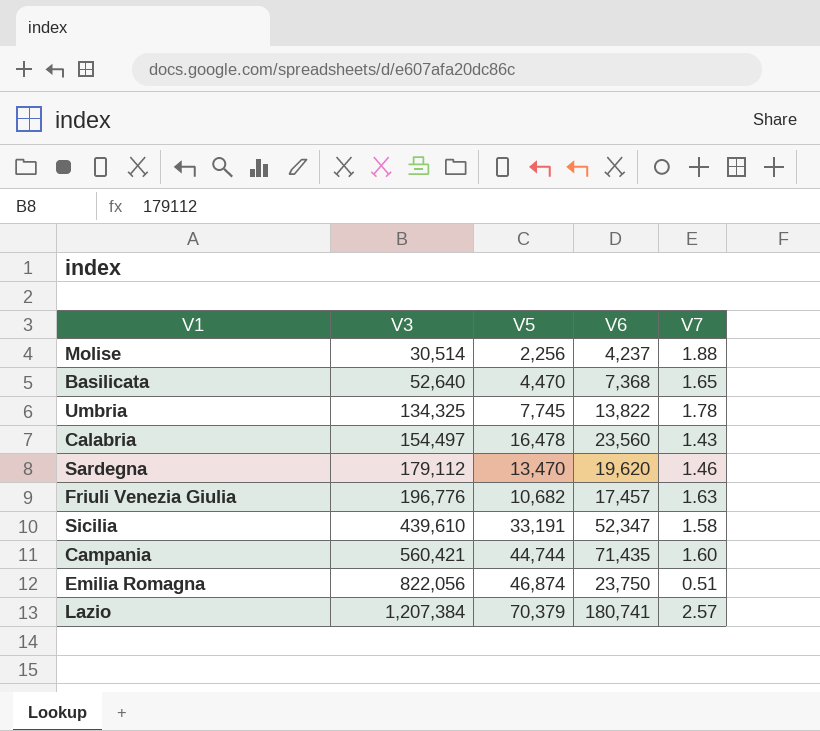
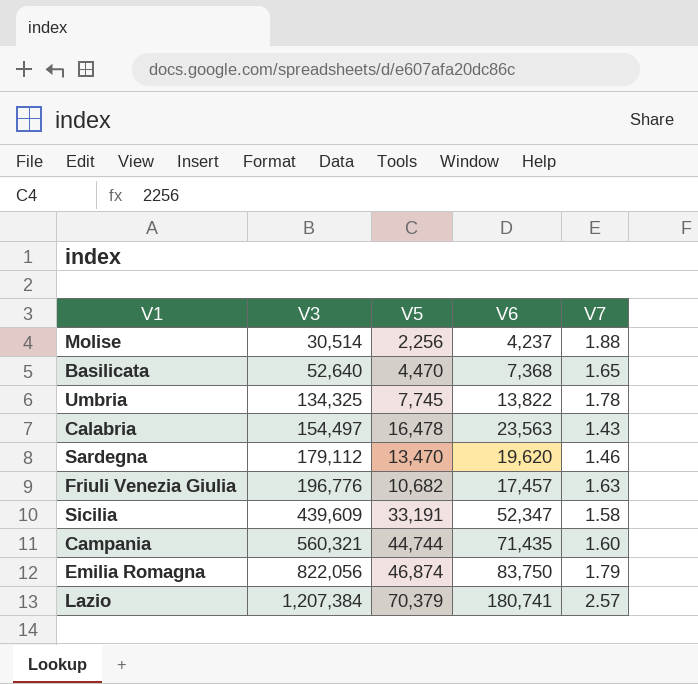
Calabria | V6: 23,560 -> 23,563
Sicilia | V3: 439,610 -> 439,609
Campania | V3: 560,421 -> 560,321
Emilia Romagna | V6: 23,750 -> 83,750
Emilia Romagna | V7: 0.51 -> 1.79

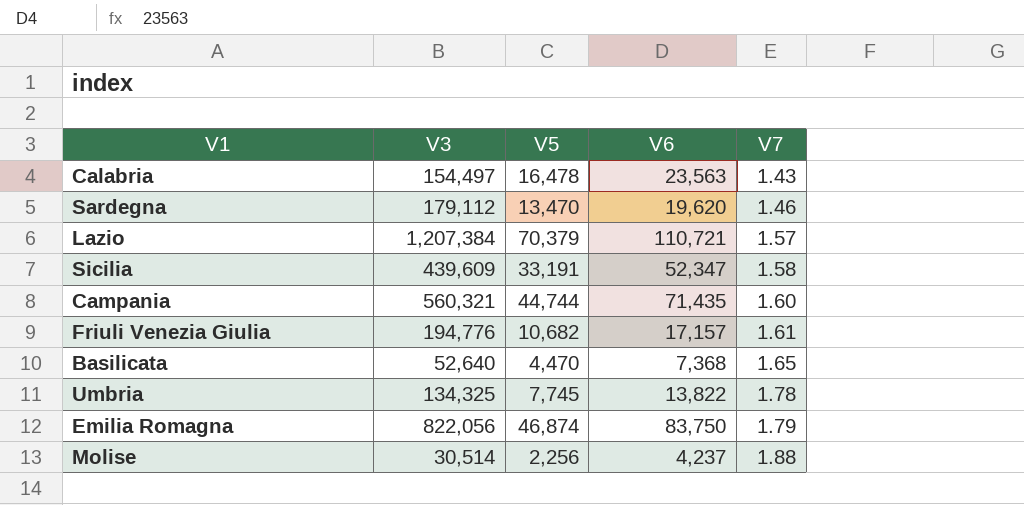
row order: V3 ascending -> V7 ascending
Lazio | V6: 180,741 -> 110,721
Lazio | V7: 2.57 -> 1.57
Friuli Venezia Giulia | V3: 196,776 -> 194,776
Friuli Venezia Giulia | V6: 17,457 -> 17,157
Friuli Venezia Giulia | V7: 1.63 -> 1.61

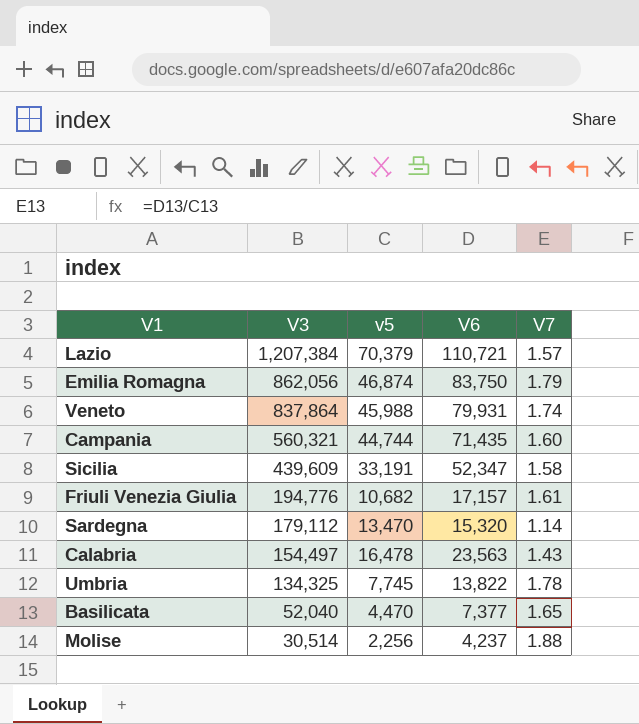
row order: V7 ascending -> V3 descending
column name: V5 -> v5
Emilia Romagna | V3: 822,056 -> 862,056
row Veneto: none -> 837,864 | 45,988 | 79,931 | 1.74
Sardegna | V6: 19,620 -> 15,320
Sardegna | V7: 1.46 -> 1.14
Basilicata | V3: 52,640 -> 52,040
Basilicata | V6: 7,368 -> 7,377

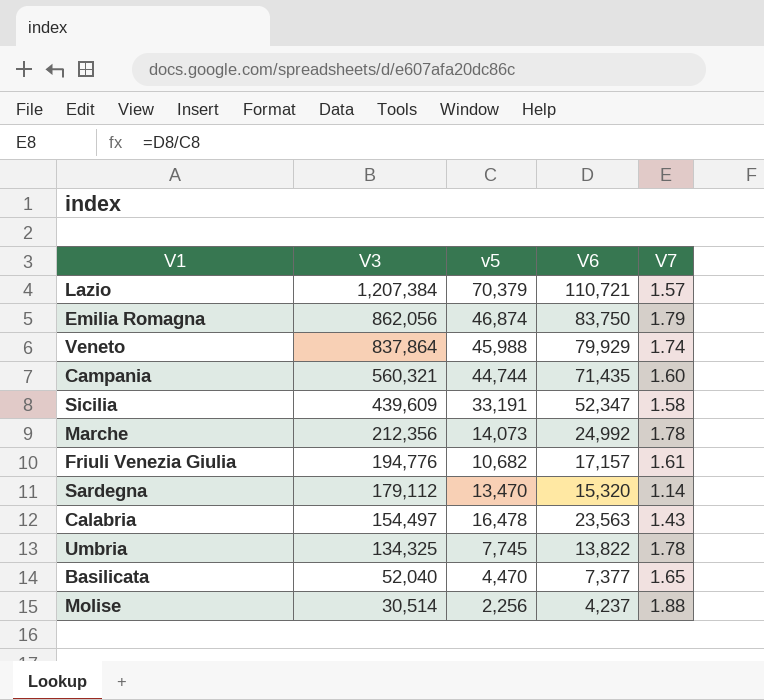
Veneto | V6: 79,931 -> 79,929
row Marche: none -> 212,356 | 14,073 | 24,992 | 1.78

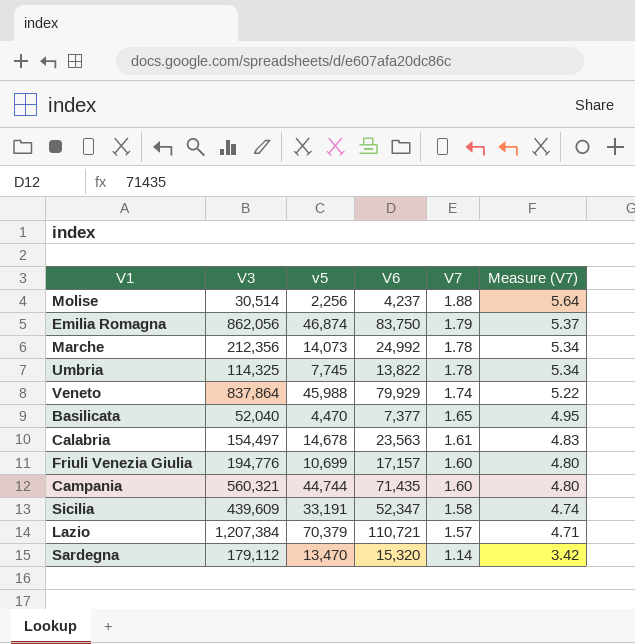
row order: V3 descending -> V7 descending
column Measure (V7) | formula: none -> [V7] * 3
Umbria | V3: 134,325 -> 114,325
Calabria | v5: 16,478 -> 14,678
Calabria | V7: 1.43 -> 1.61
Friuli Venezia Giulia | v5: 10,682 -> 10,699
Friuli Venezia Giulia | V7: 1.61 -> 1.60

